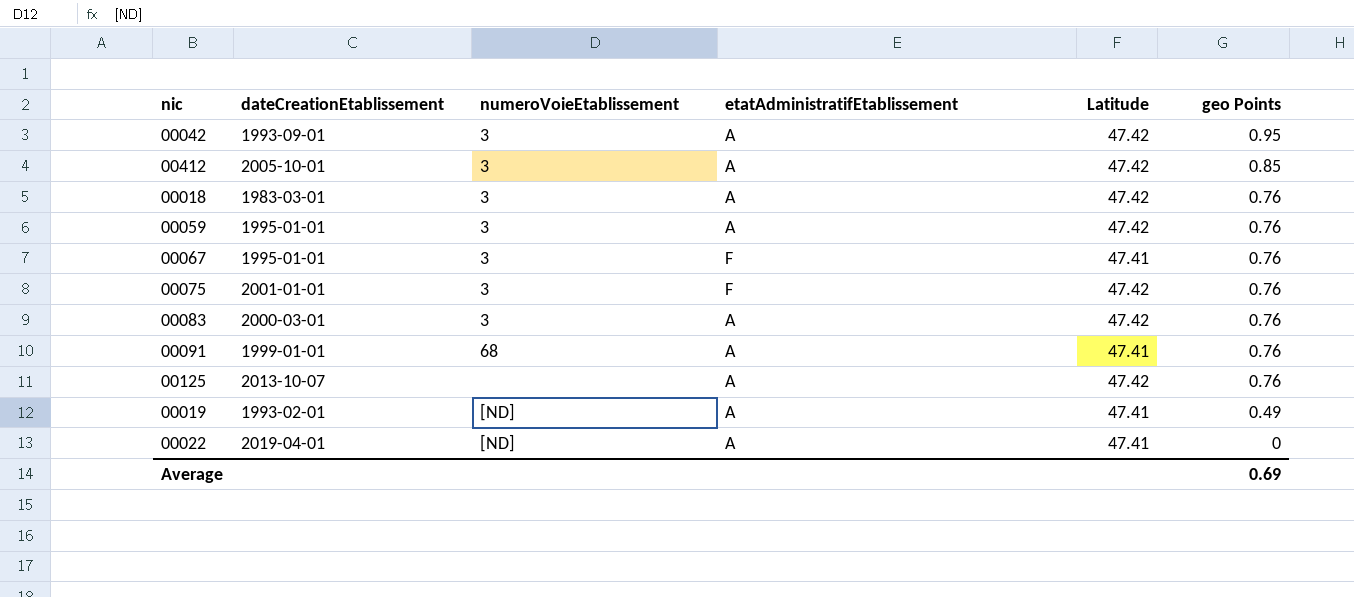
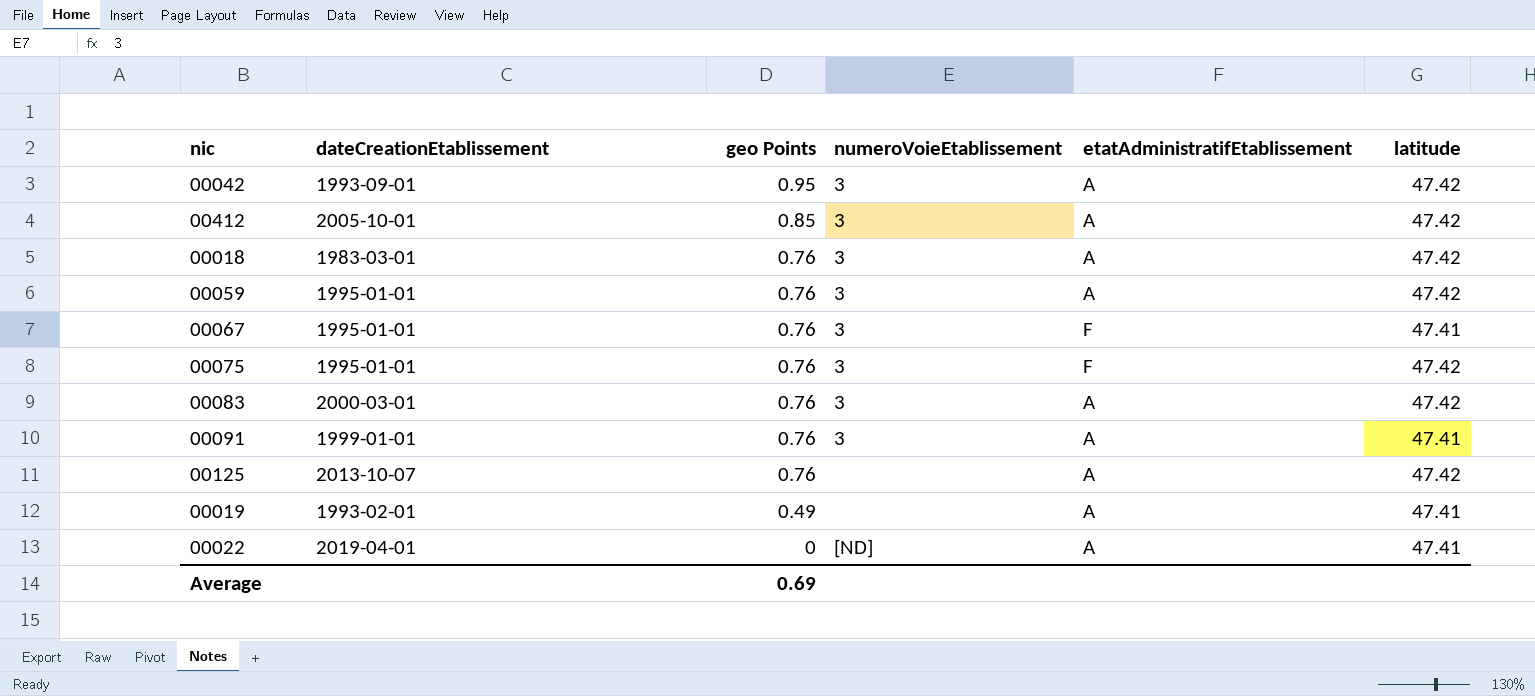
column geo Points | position: 6 -> 3
column name: Latitude -> latitude
00075 | dateCreationEtablissement: 2001-01-01 -> 1995-01-01
00091 | numeroVoieEtablissement: 68 -> 3
00019 | numeroVoieEtablissement: [ND] -> none

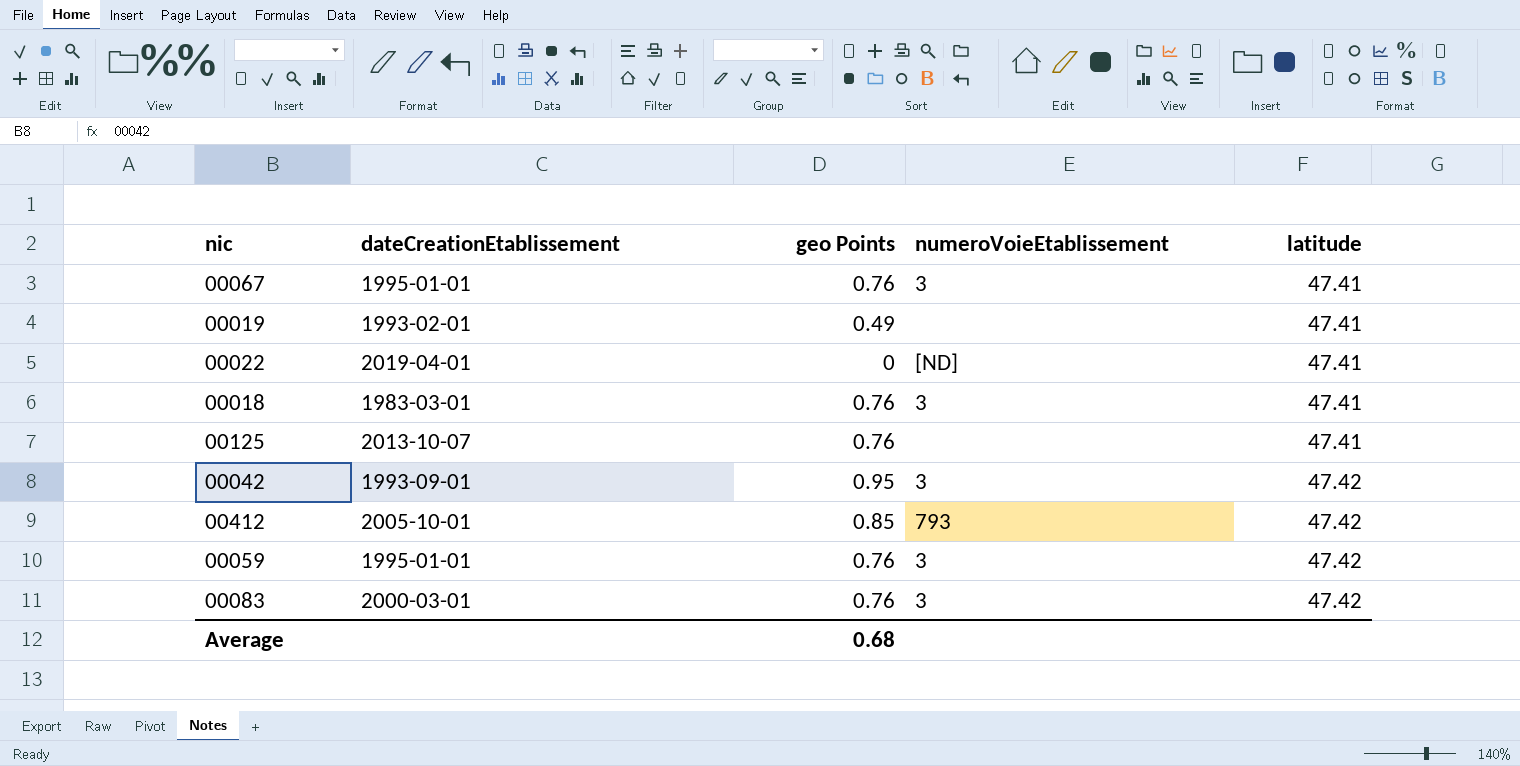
row order: geo Points descending -> latitude ascending
column etatAdministratifEtablissement | position: 5 -> none
row 00075: 1995-01-01 | 0.76 | 3 | F | 47.42 -> none
row 00091: 1999-01-01 | 0.76 | 3 | A | 47.41 -> none
00018 | latitude: 47.42 -> 47.41
00125 | latitude: 47.42 -> 47.41
00412 | numeroVoieEtablissement: 3 -> 793
Average | geo Points: 0.69 -> 0.68

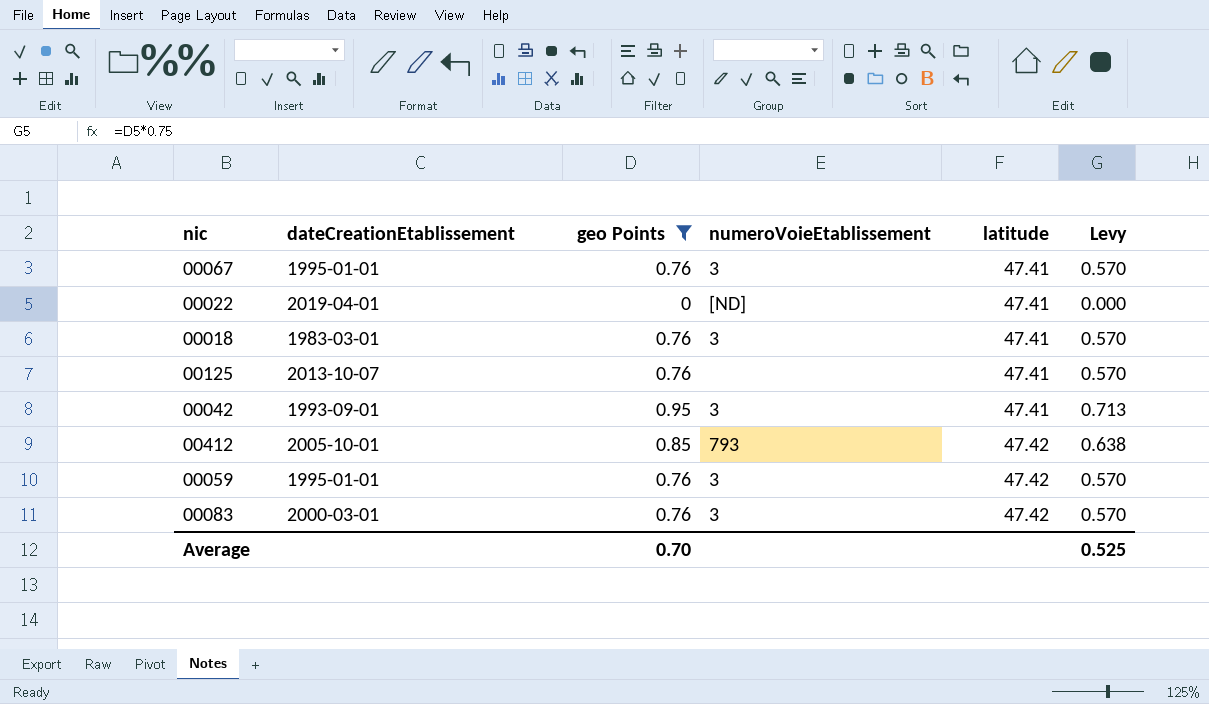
filter: none -> geo Points != 0.49
column Levy | formula: none -> [geo Points] * 0.75
00042 | latitude: 47.42 -> 47.41
Average | geo Points: 0.68 -> 0.70

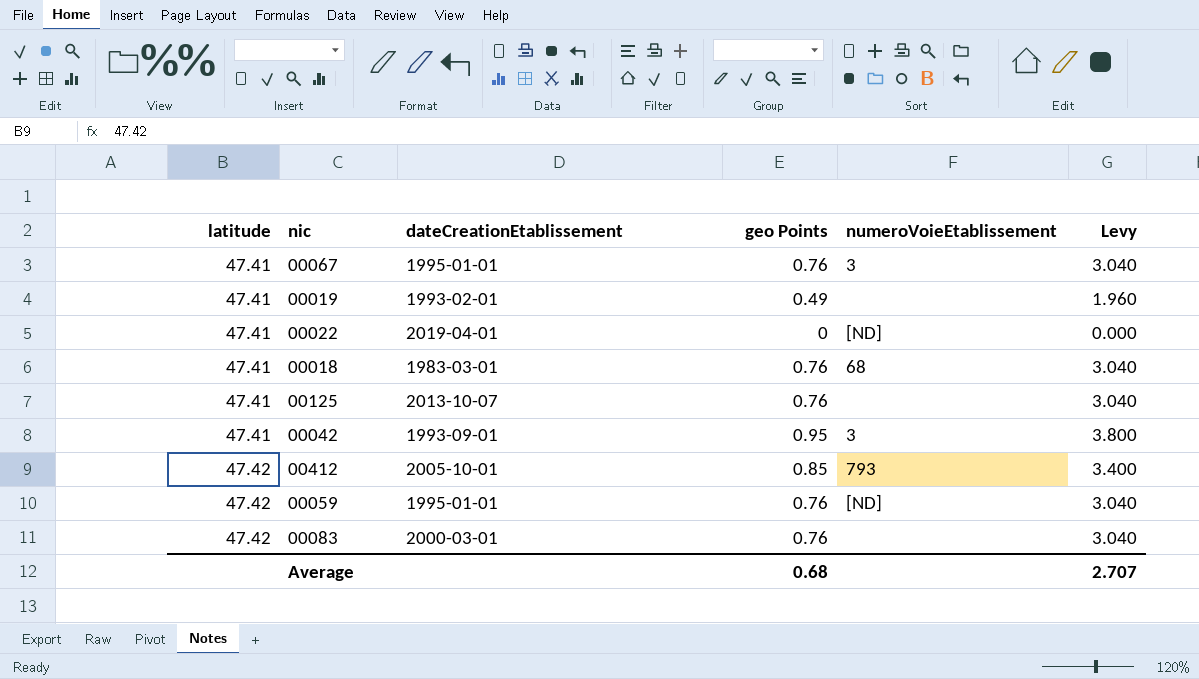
filter: geo Points != 0.49 -> none
column latitude | position: 5 -> 1
column Levy | formula: [geo Points] * 0.75 -> [geo Points] * 4
00018 | numeroVoieEtablissement: 3 -> 68
00059 | numeroVoieEtablissement: 3 -> [ND]
00083 | numeroVoieEtablissement: 3 -> none
Average | geo Points: 0.70 -> 0.68
Average | Levy: 0.525 -> 2.707

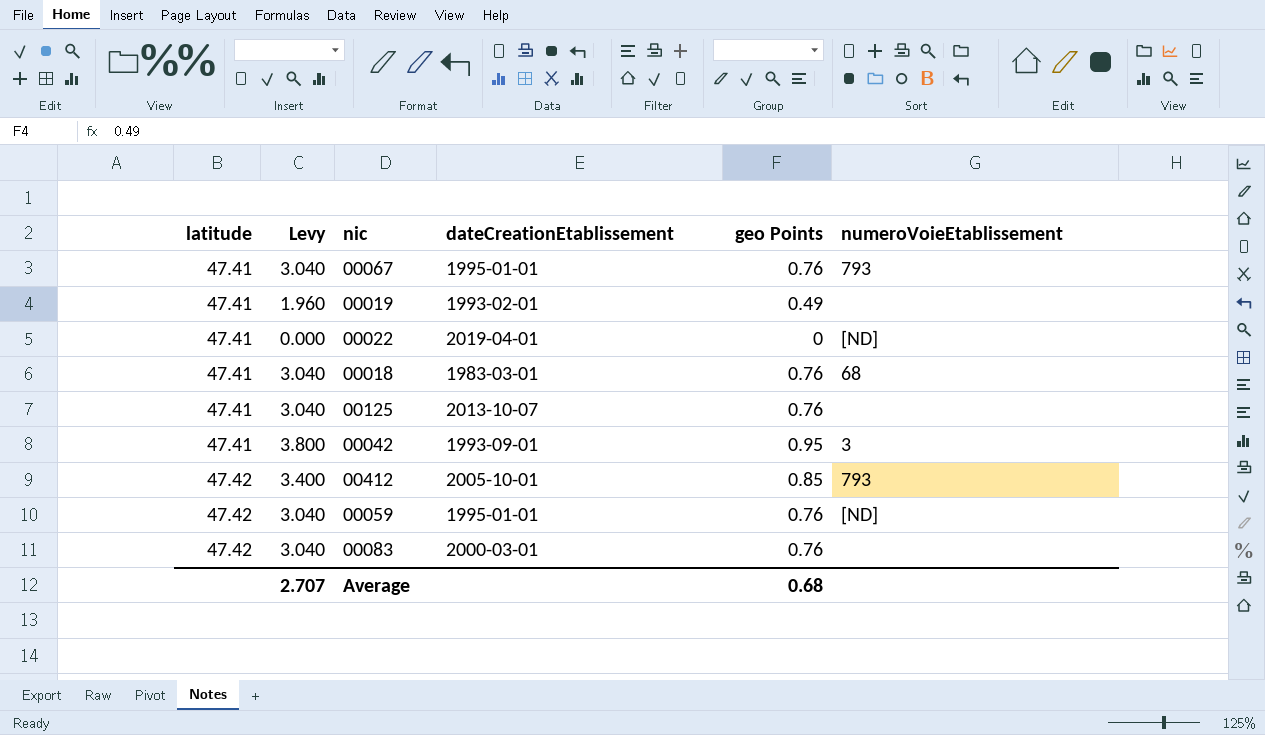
column Levy | position: 6 -> 2
00067 | numeroVoieEtablissement: 3 -> 793

